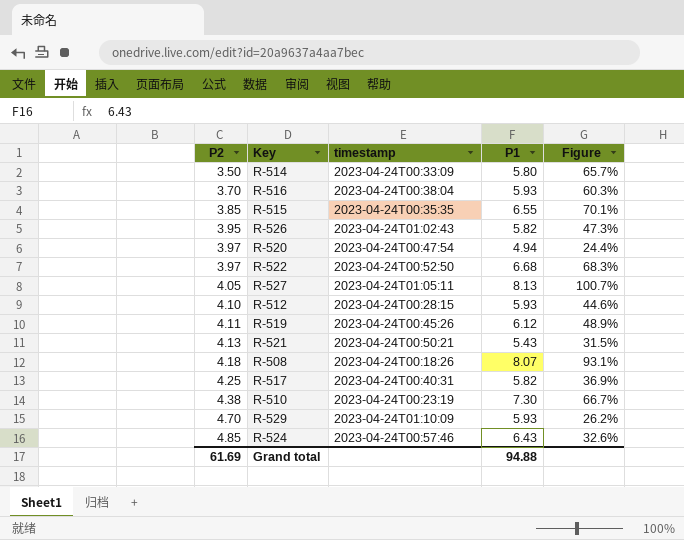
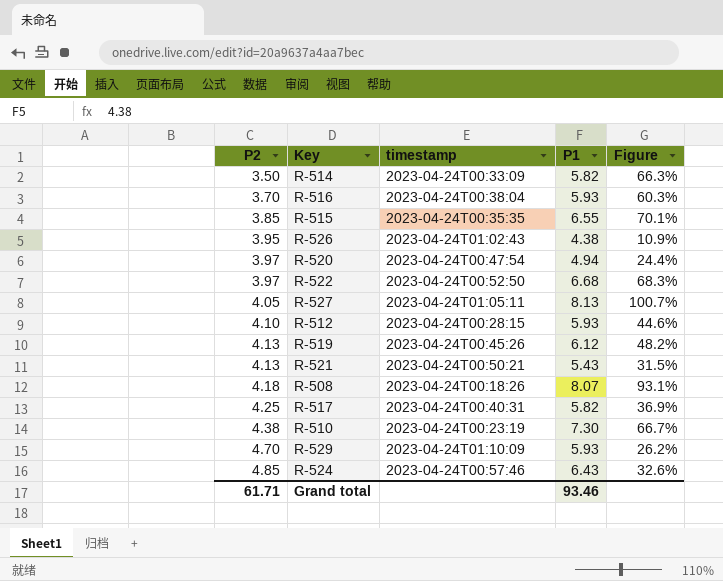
R-514 | P1: 5.80 -> 5.82
R-514 | Figure: 65.7% -> 66.3%
R-526 | P1: 5.82 -> 4.38
R-526 | Figure: 47.3% -> 10.9%
R-519 | P2: 4.11 -> 4.13
R-519 | Figure: 48.9% -> 48.2%
Grand total | P2: 61.69 -> 61.71
Grand total | P1: 94.88 -> 93.46

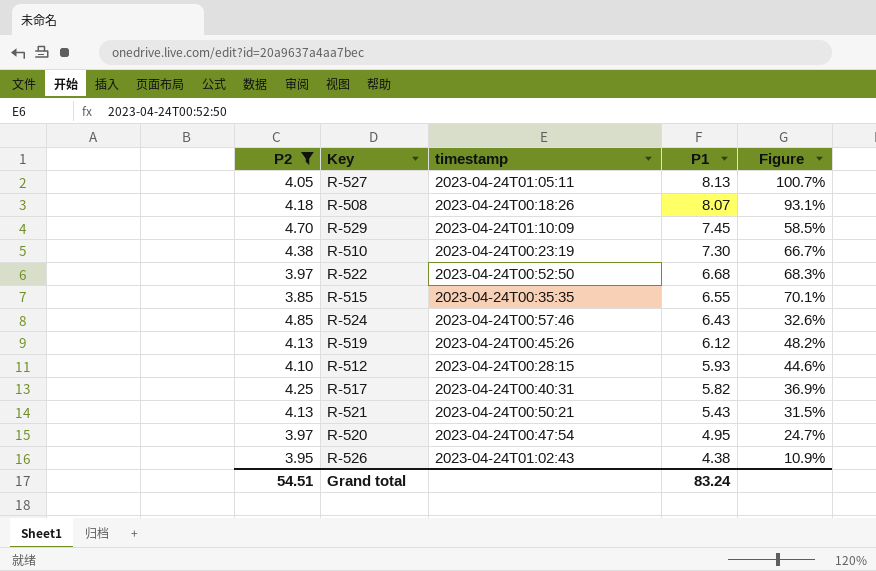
filter: none -> P2 >= 3.85
row order: P2 ascending -> P1 descending
R-529 | P1: 5.93 -> 7.45
R-529 | Figure: 26.2% -> 58.5%
R-520 | P1: 4.94 -> 4.95
R-520 | Figure: 24.4% -> 24.7%
Grand total | P2: 61.71 -> 54.51
Grand total | P1: 93.46 -> 83.24

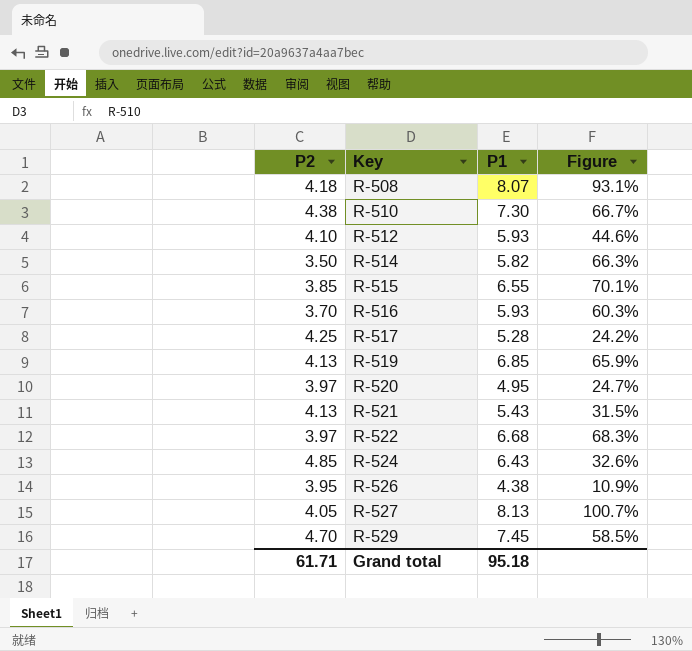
filter: P2 >= 3.85 -> none
row order: P1 descending -> Key ascending
column timestamp | position: 3 -> none
R-517 | P1: 5.82 -> 5.28
R-517 | Figure: 36.9% -> 24.2%
R-519 | P1: 6.12 -> 6.85
R-519 | Figure: 48.2% -> 65.9%
Grand total | P2: 54.51 -> 61.71
Grand total | P1: 83.24 -> 95.18

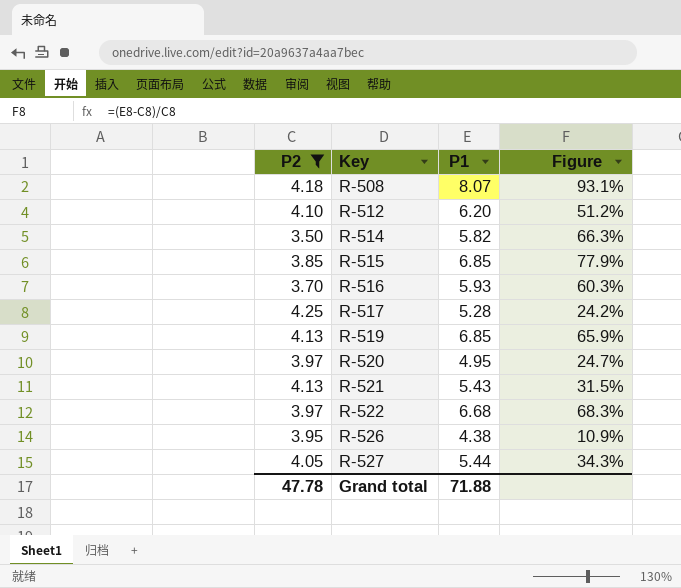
filter: none -> P2 <= 4.25
R-512 | P1: 5.93 -> 6.20
R-512 | Figure: 44.6% -> 51.2%
R-515 | P1: 6.55 -> 6.85
R-515 | Figure: 70.1% -> 77.9%
R-527 | P1: 8.13 -> 5.44
R-527 | Figure: 100.7% -> 34.3%
Grand total | P2: 61.71 -> 47.78
Grand total | P1: 95.18 -> 71.88

